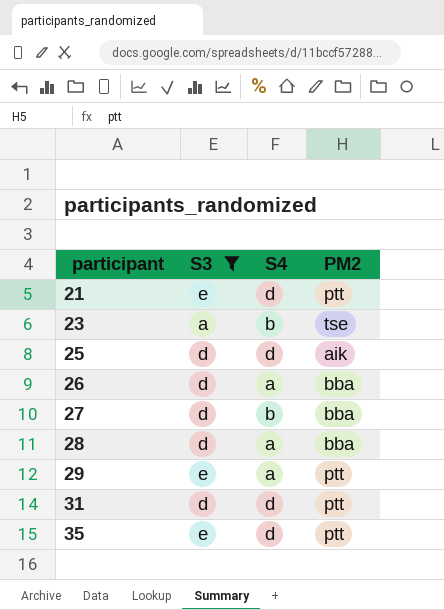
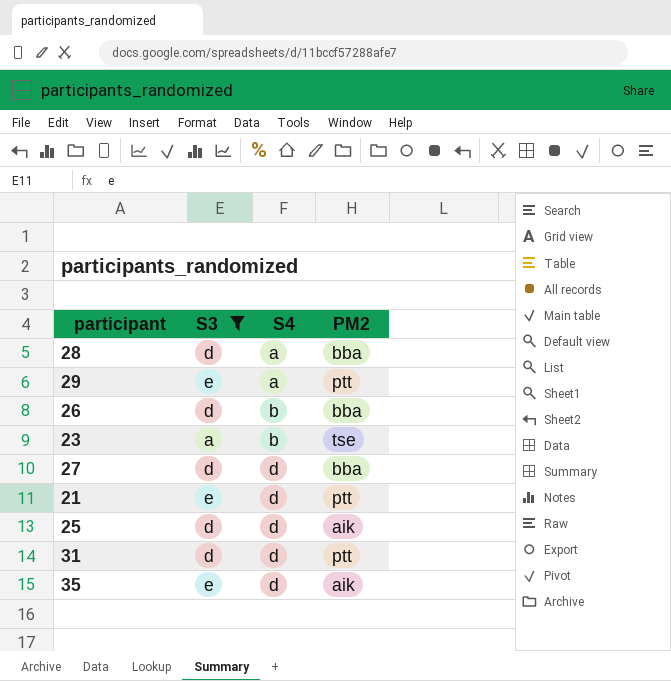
row order: participant ascending -> S4 ascending
26 | S4: a -> b
27 | S4: b -> d
35 | PM2: ptt -> aik

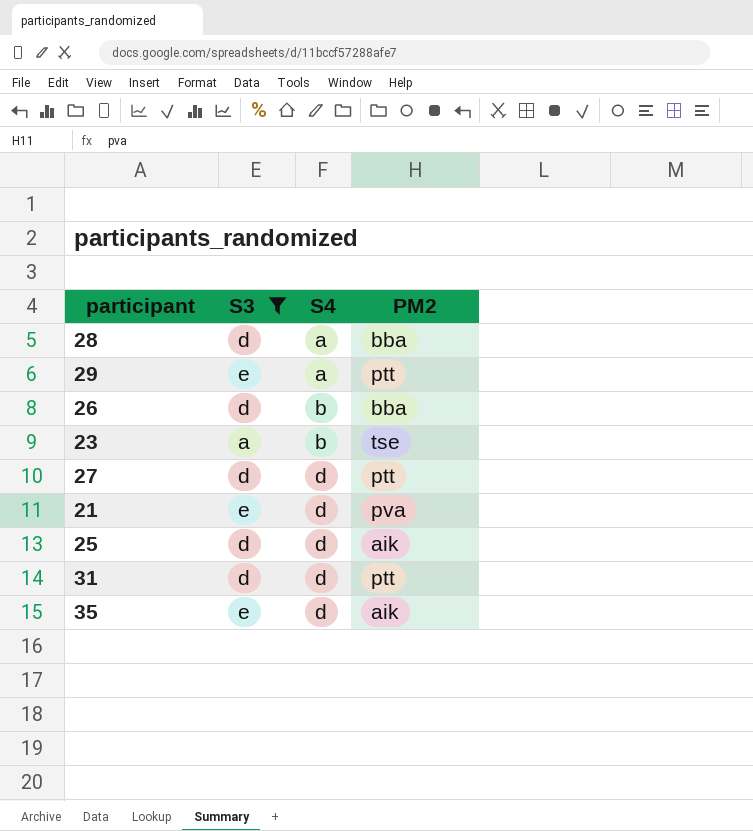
27 | PM2: bba -> ptt
21 | PM2: ptt -> pva

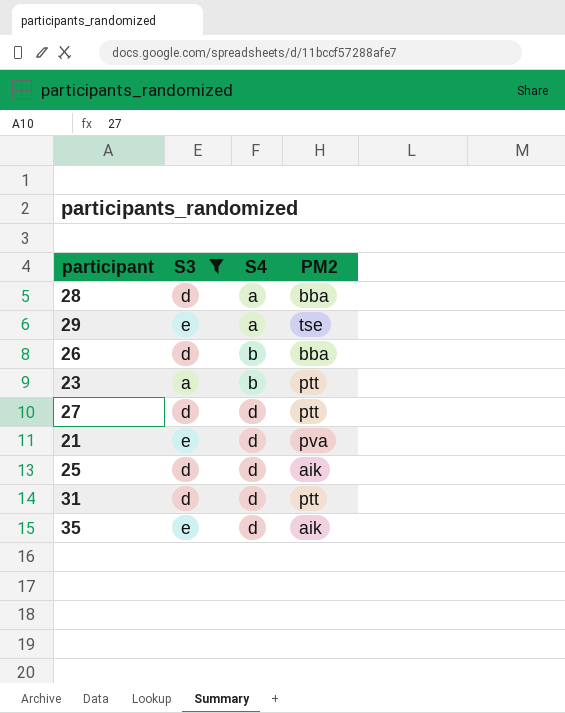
29 | PM2: ptt -> tse
23 | PM2: tse -> ptt

